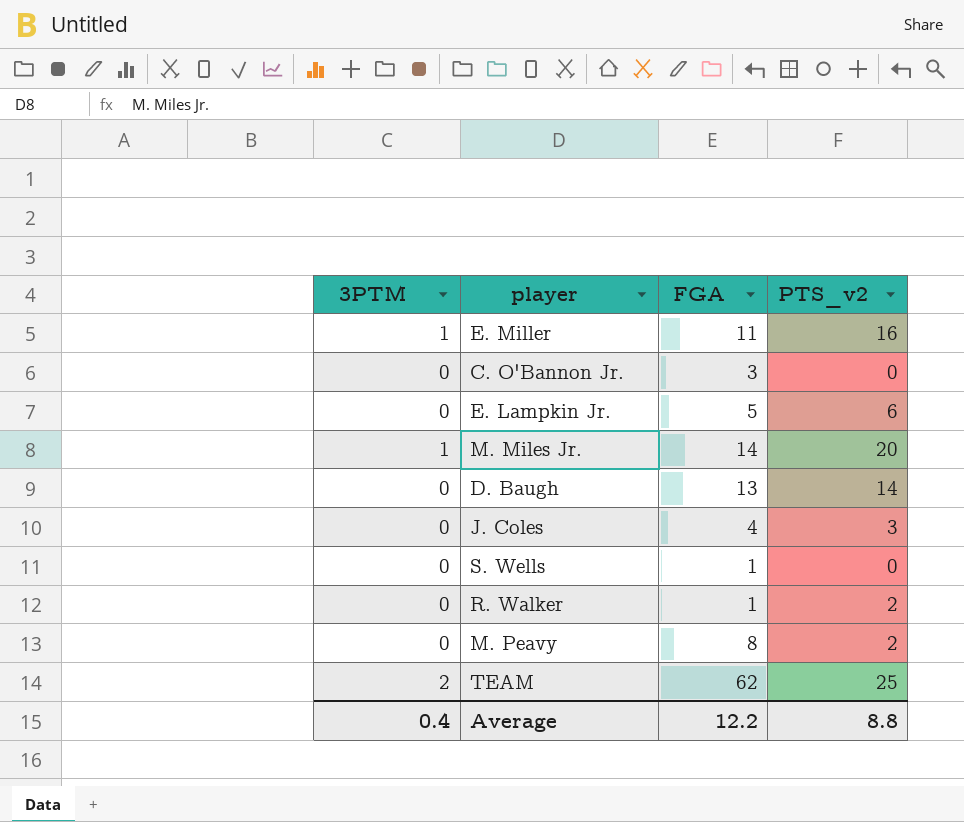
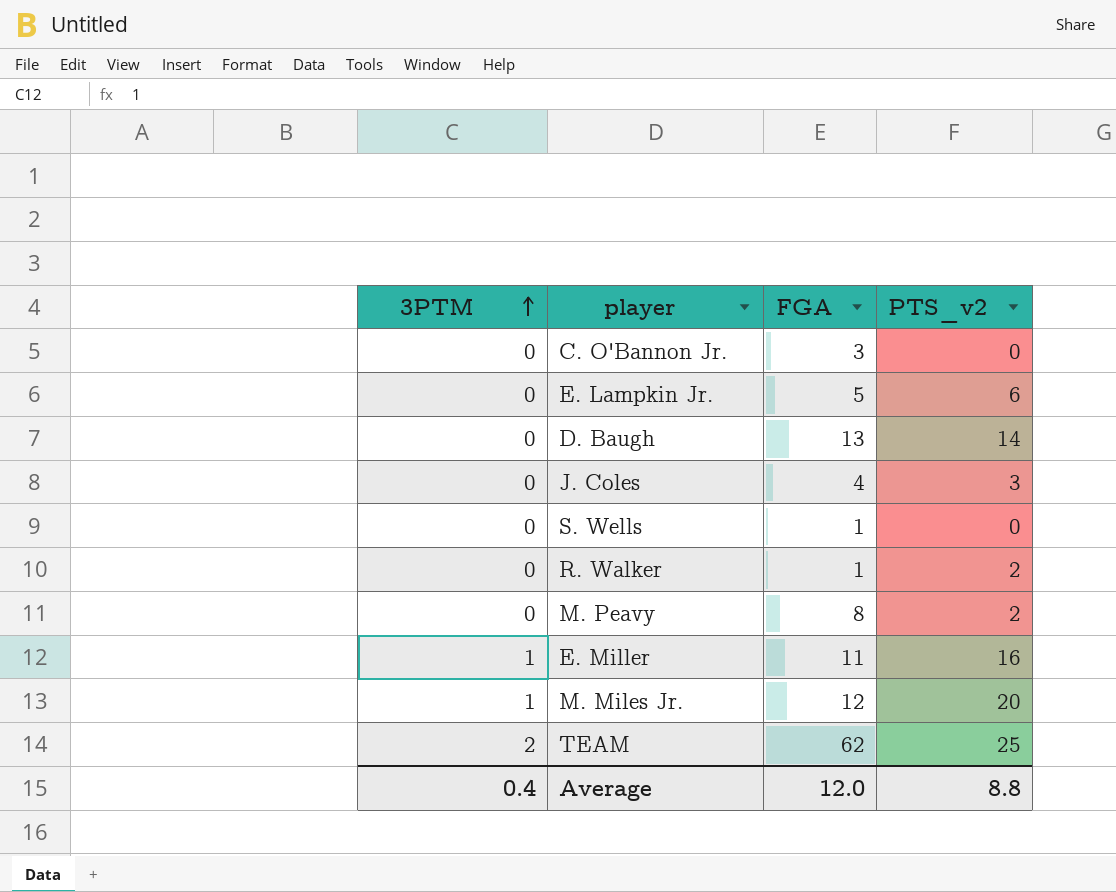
row order: none -> 3PTM ascending
M. Miles Jr. | FGA: 14 -> 12
Average | FGA: 12.2 -> 12.0

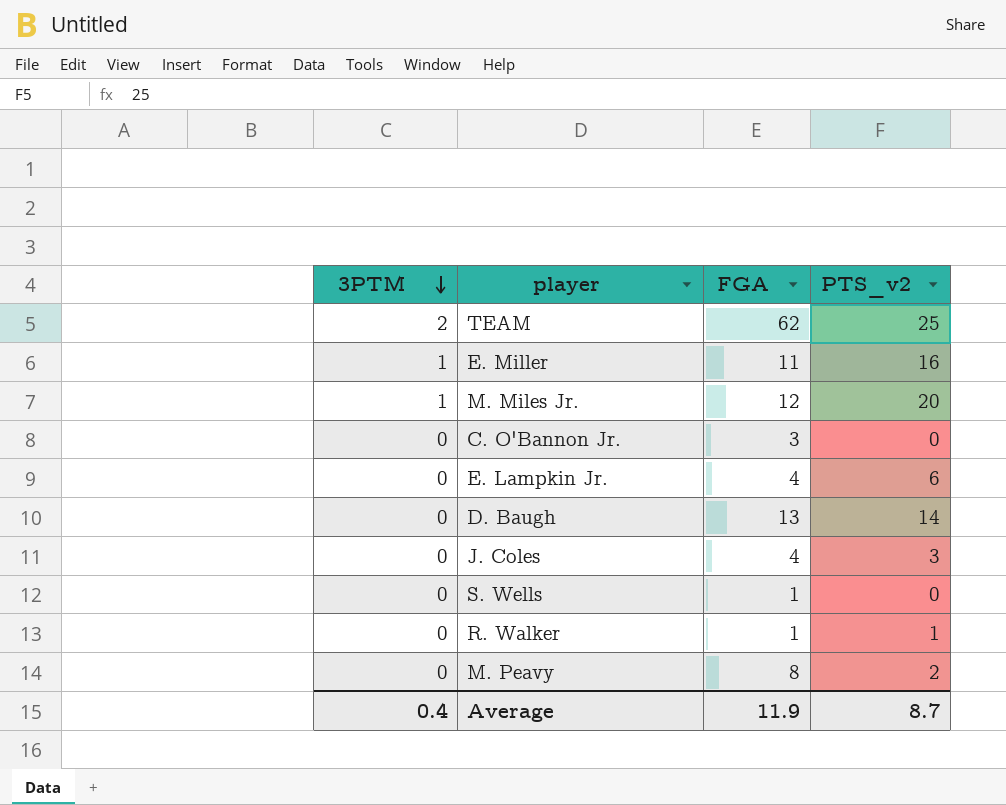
row order: 3PTM ascending -> 3PTM descending
E. Lampkin Jr. | FGA: 5 -> 4
R. Walker | PTS_v2: 2 -> 1
Average | FGA: 12.0 -> 11.9
Average | PTS_v2: 8.8 -> 8.7

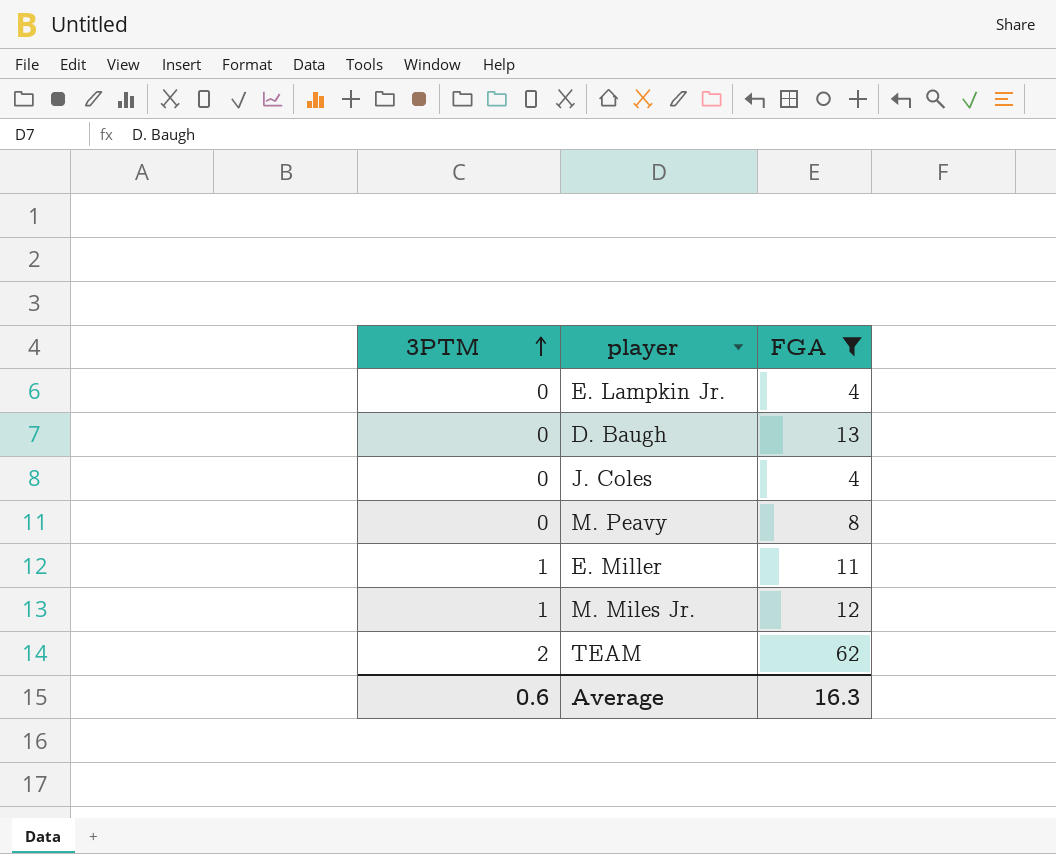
filter: none -> FGA >= 4
row order: 3PTM descending -> 3PTM ascending
column PTS_v2 | position: 4 -> none
Average | 3PTM: 0.4 -> 0.6
Average | FGA: 11.9 -> 16.3

